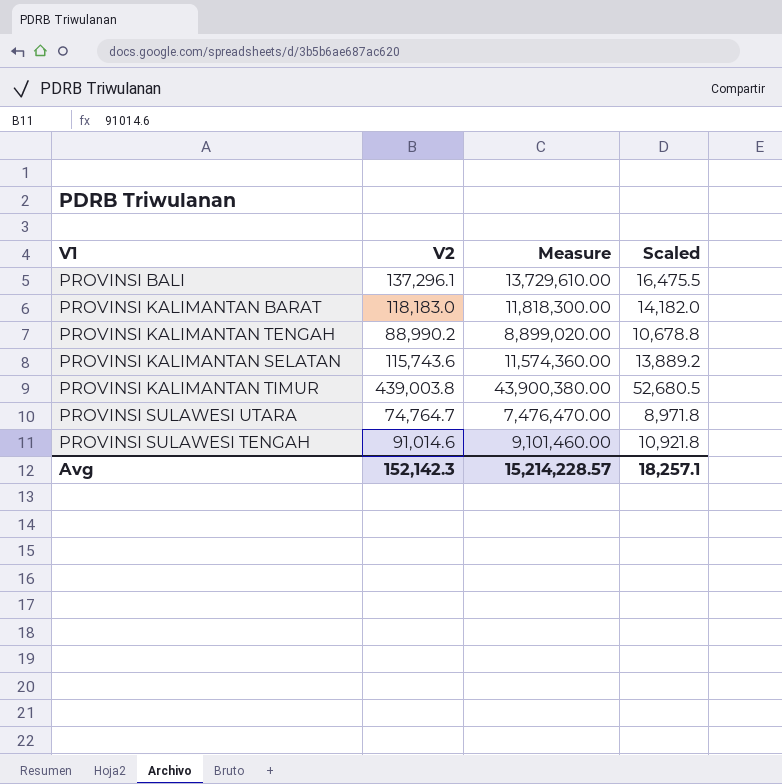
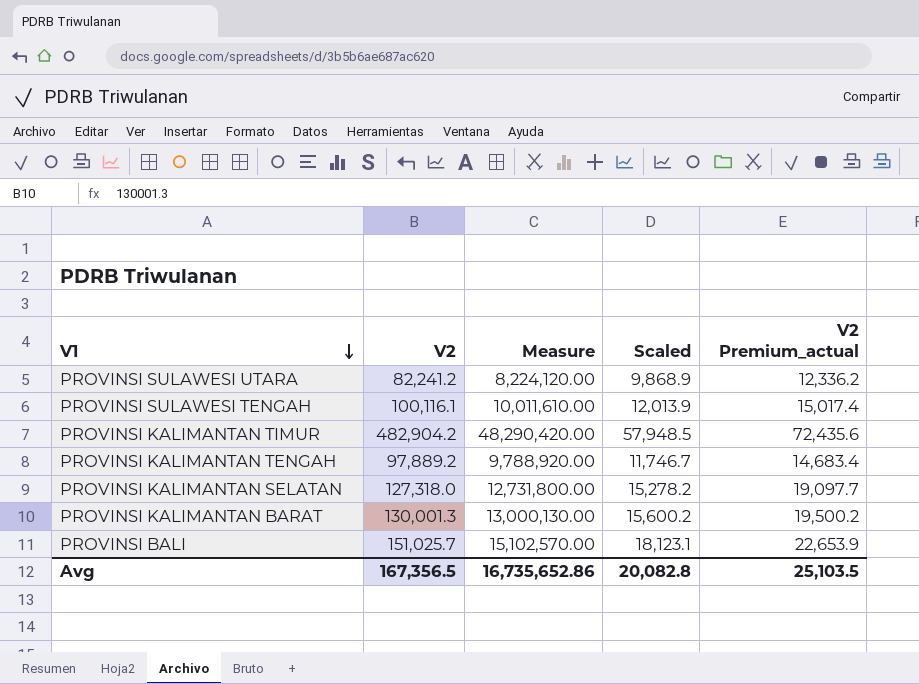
row order: none -> V1 descending
column V2 Premium_actual | formula: none -> [V2] * 0.15
PROVINSI SULAWESI UTARA | V2: 74,764.7 -> 82,241.2
PROVINSI SULAWESI UTARA | Measure: 7,476,470.00 -> 8,224,120.00
PROVINSI SULAWESI UTARA | Scaled: 8,971.8 -> 9,868.9
PROVINSI SULAWESI TENGAH | V2: 91,014.6 -> 100,116.1
PROVINSI SULAWESI TENGAH | Measure: 9,101,460.00 -> 10,011,610.00
PROVINSI SULAWESI TENGAH | Scaled: 10,921.8 -> 12,013.9
PROVINSI KALIMANTAN TIMUR | V2: 439,003.8 -> 482,904.2
PROVINSI KALIMANTAN TIMUR | Measure: 43,900,380.00 -> 48,290,420.00
PROVINSI KALIMANTAN TIMUR | Scaled: 52,680.5 -> 57,948.5
PROVINSI KALIMANTAN TENGAH | V2: 88,990.2 -> 97,889.2
PROVINSI KALIMANTAN TENGAH | Measure: 8,899,020.00 -> 9,788,920.00
PROVINSI KALIMANTAN TENGAH | Scaled: 10,678.8 -> 11,746.7
PROVINSI KALIMANTAN SELATAN | V2: 115,743.6 -> 127,318.0
PROVINSI KALIMANTAN SELATAN | Measure: 11,574,360.00 -> 12,731,800.00
PROVINSI KALIMANTAN SELATAN | Scaled: 13,889.2 -> 15,278.2
PROVINSI KALIMANTAN BARAT | V2: 118,183.0 -> 130,001.3
PROVINSI KALIMANTAN BARAT | Measure: 11,818,300.00 -> 13,000,130.00
PROVINSI KALIMANTAN BARAT | Scaled: 14,182.0 -> 15,600.2
PROVINSI BALI | V2: 137,296.1 -> 151,025.7
PROVINSI BALI | Measure: 13,729,610.00 -> 15,102,570.00
PROVINSI BALI | Scaled: 16,475.5 -> 18,123.1
Avg | V2: 152,142.3 -> 167,356.5
Avg | Measure: 15,214,228.57 -> 16,735,652.86
Avg | Scaled: 18,257.1 -> 20,082.8

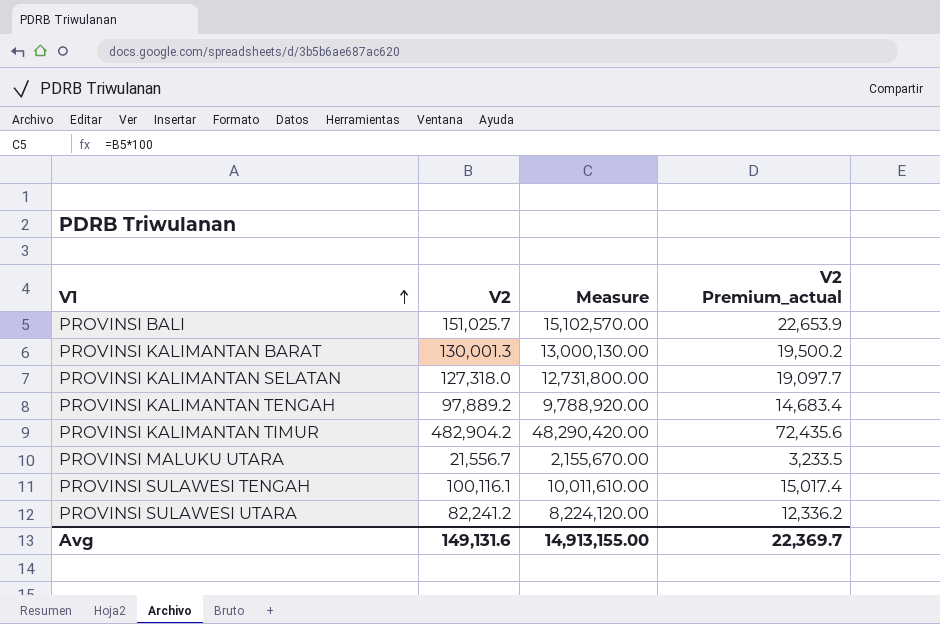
row order: V1 descending -> V1 ascending
column Scaled | formula: [V2] * 0.12 -> none
row PROVINSI MALUKU UTARA: none -> 21,556.7 | 2,155,670.00 | 3,233.5
Avg | V2: 167,356.5 -> 149,131.6
Avg | Measure: 16,735,652.86 -> 14,913,155.00
Avg | V2 Premium_actual: 25,103.5 -> 22,369.7

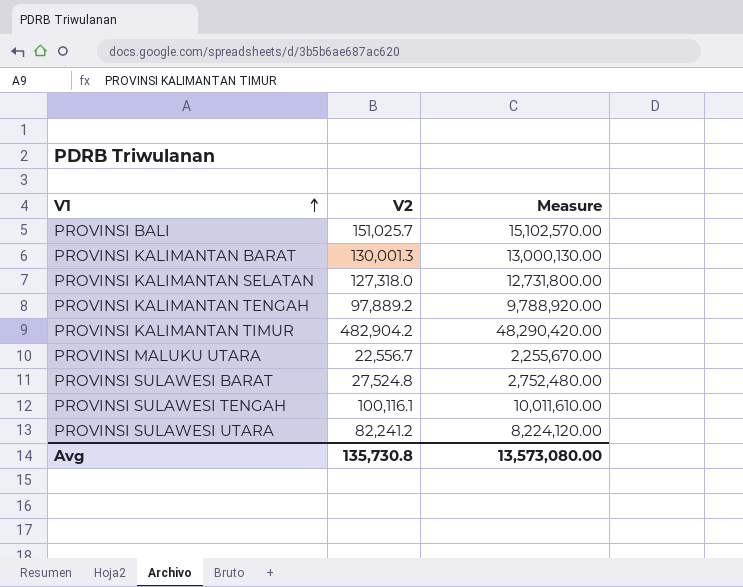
column V2 Premium_actual | formula: [V2] * 0.15 -> none
PROVINSI MALUKU UTARA | V2: 21,556.7 -> 22,556.7
PROVINSI MALUKU UTARA | Measure: 2,155,670.00 -> 2,255,670.00
row PROVINSI SULAWESI BARAT: none -> 27,524.8 | 2,752,480.00
Avg | V2: 149,131.6 -> 135,730.8
Avg | Measure: 14,913,155.00 -> 13,573,080.00

